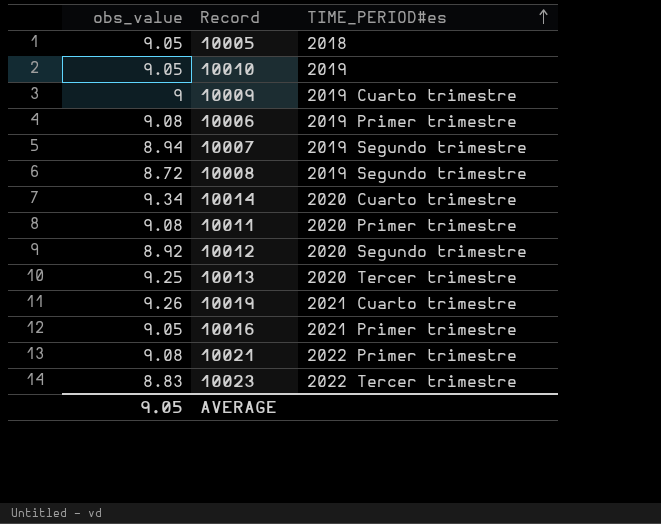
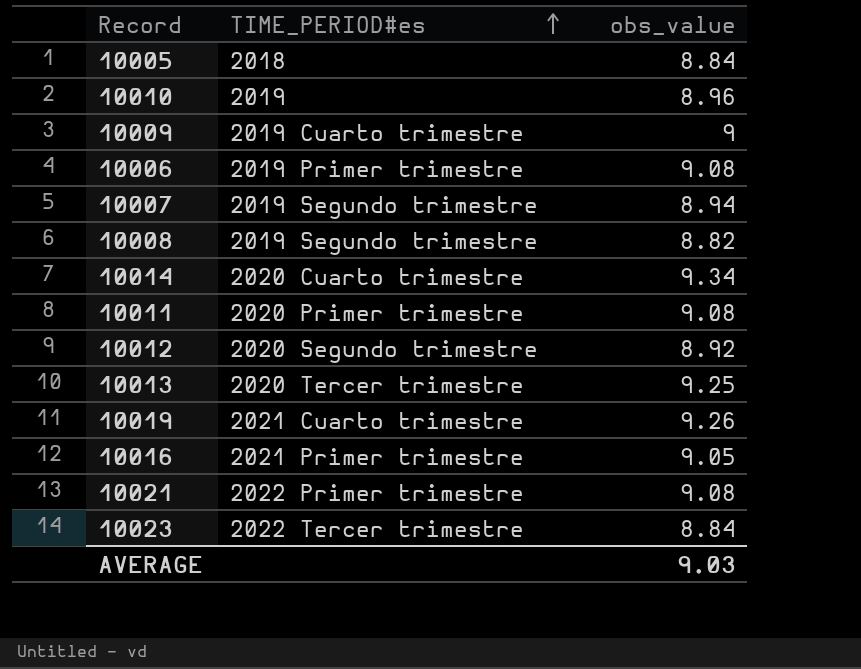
column obs_value | position: 1 -> 3
10005 | obs_value: 9.05 -> 8.84
10010 | obs_value: 9.05 -> 8.96
10008 | obs_value: 8.72 -> 8.82
10023 | obs_value: 8.83 -> 8.84
AVERAGE | obs_value: 9.05 -> 9.03

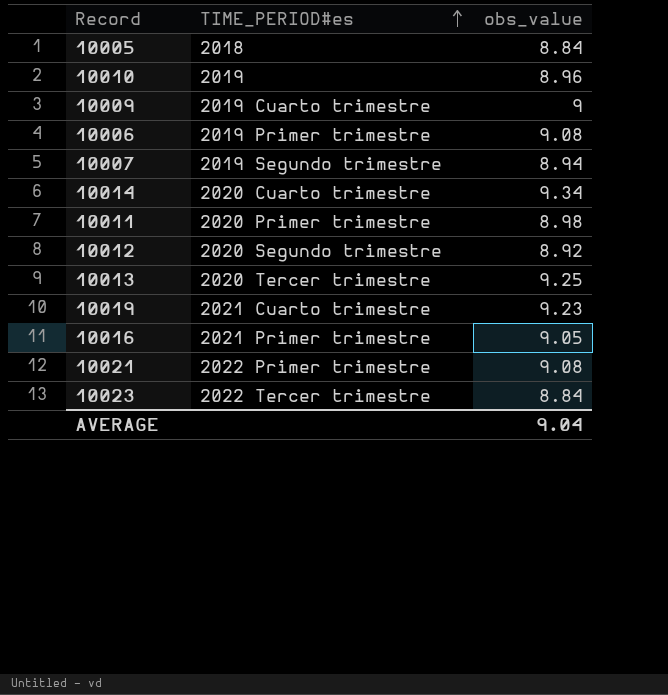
row 10008: 2019 Segundo trimestre | 8.82 -> none
10011 | obs_value: 9.08 -> 8.98
10019 | obs_value: 9.26 -> 9.23
AVERAGE | obs_value: 9.03 -> 9.04

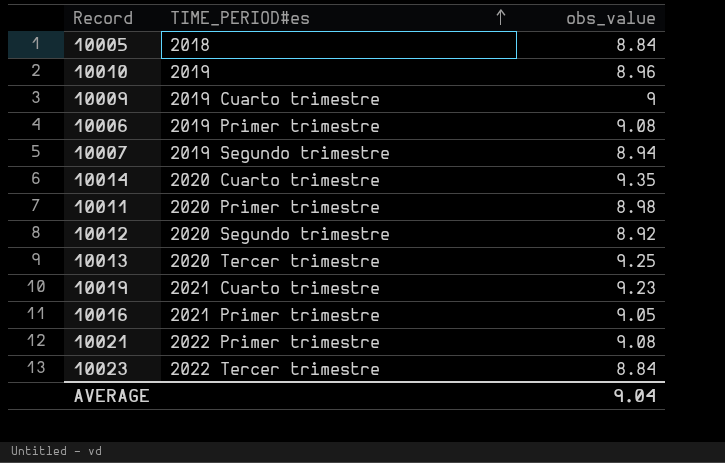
10014 | obs_value: 9.34 -> 9.35

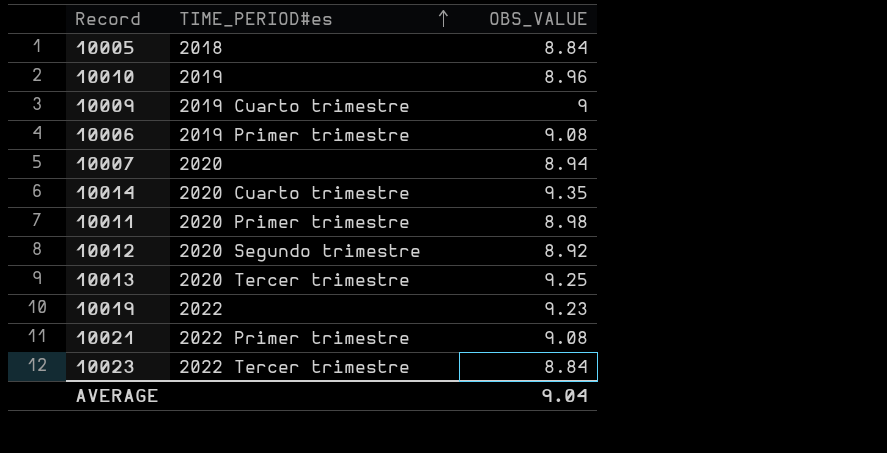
column name: obs_value -> OBS_VALUE
row 10016: 2021 Primer trimestre | 9.05 -> none
10007 | TIME_PERIOD#es: 2019 Segundo trimestre -> 2020
10019 | TIME_PERIOD#es: 2021 Cuarto trimestre -> 2022

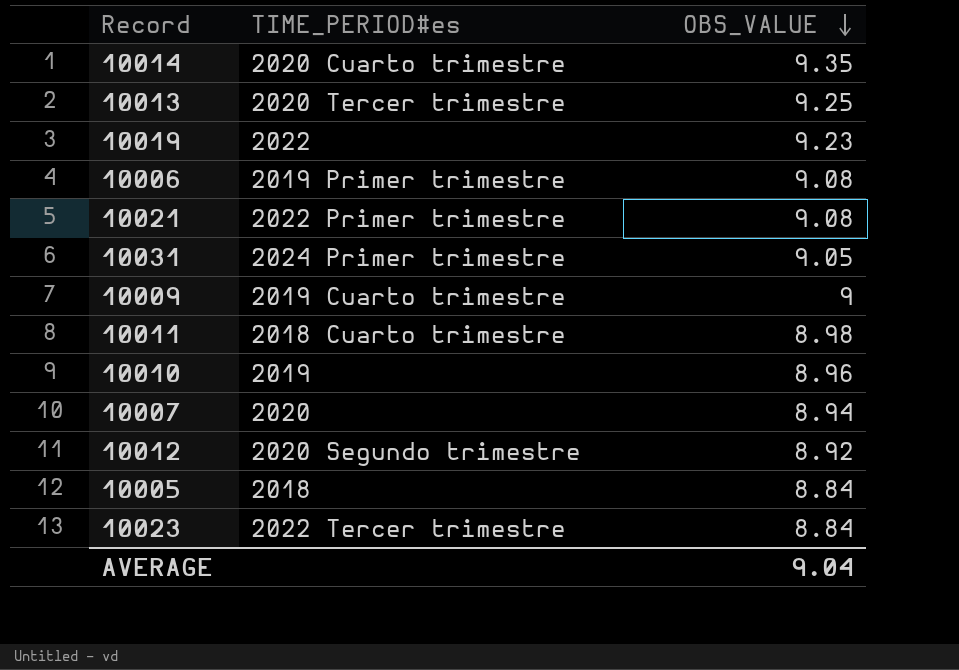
row order: TIME_PERIOD#es ascending -> OBS_VALUE descending
row 10031: none -> 2024 Primer trimestre | 9.05
10011 | TIME_PERIOD#es: 2020 Primer trimestre -> 2018 Cuarto trimestre

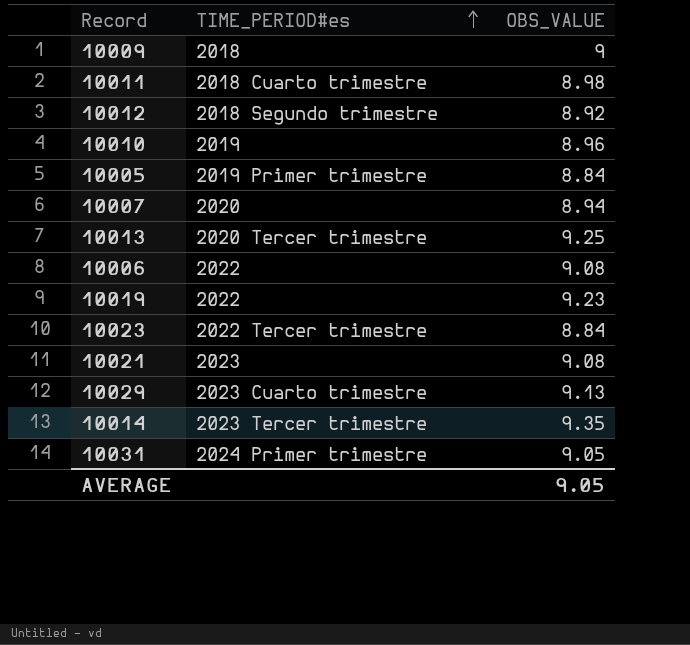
row order: OBS_VALUE descending -> TIME_PERIOD#es ascending
10009 | TIME_PERIOD#es: 2019 Cuarto trimestre -> 2018
10012 | TIME_PERIOD#es: 2020 Segundo trimestre -> 2018 Segundo trimestre
10005 | TIME_PERIOD#es: 2018 -> 2019 Primer trimestre
10006 | TIME_PERIOD#es: 2019 Primer trimestre -> 2022
10021 | TIME_PERIOD#es: 2022 Primer trimestre -> 2023
row 10029: none -> 2023 Cuarto trimestre | 9.13
10014 | TIME_PERIOD#es: 2020 Cuarto trimestre -> 2023 Tercer trimestre
AVERAGE | OBS_VALUE: 9.04 -> 9.05

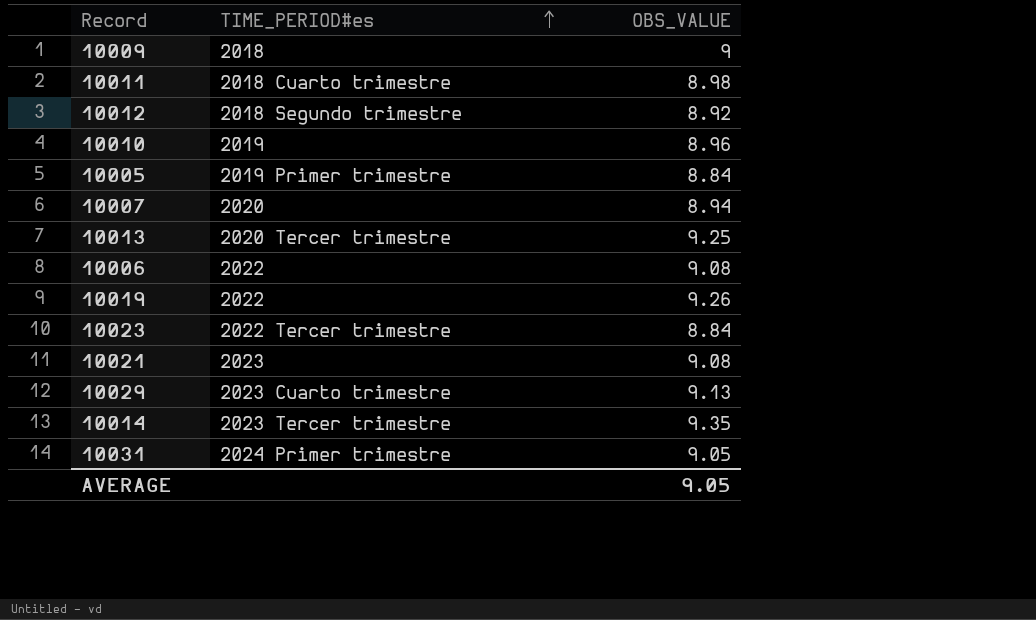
10019 | OBS_VALUE: 9.23 -> 9.26

